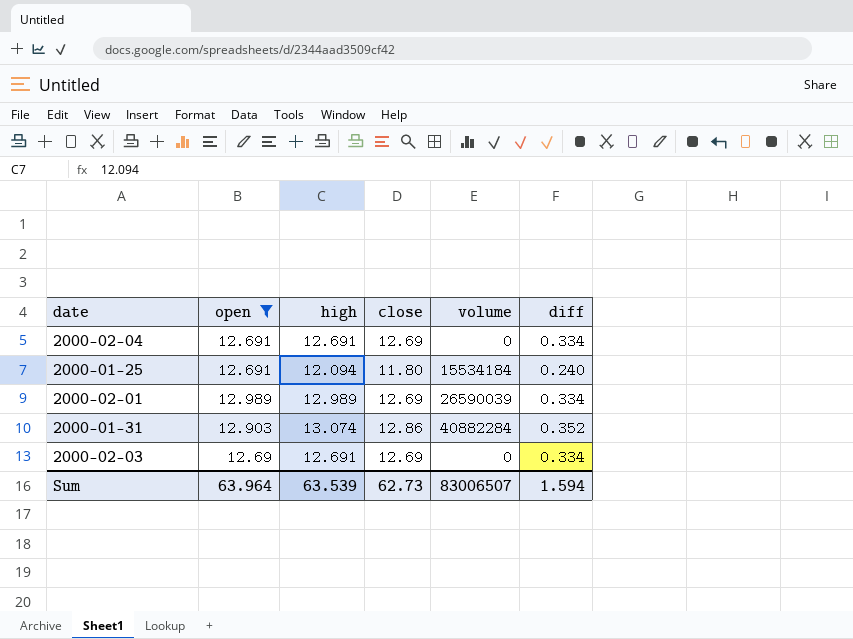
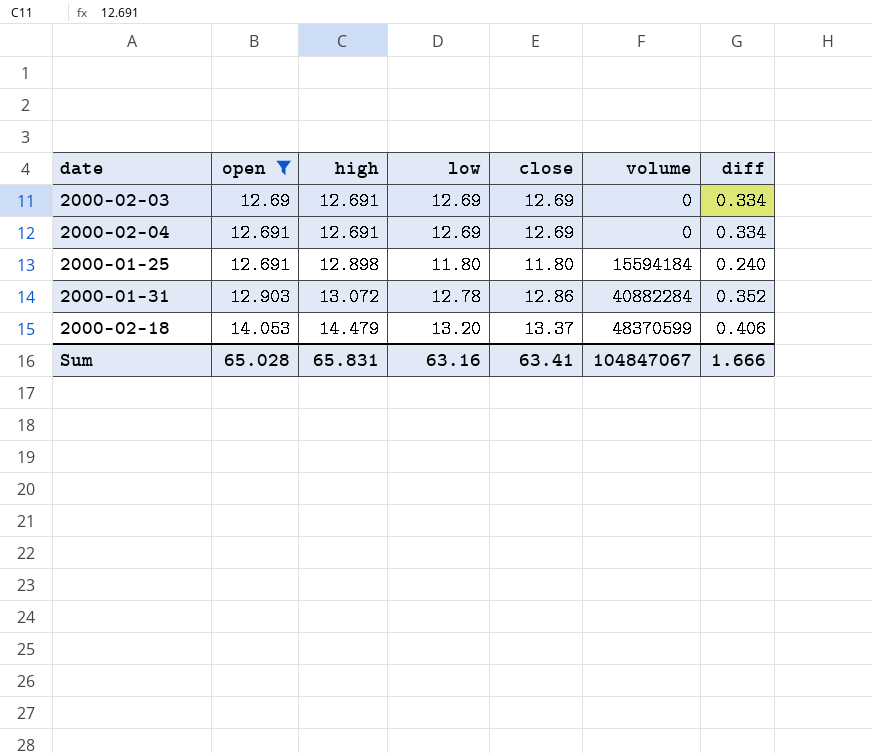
row order: none -> open ascending
column low | position: none -> 4
row 2000-02-01: 12.989 | 12.989 | 12.69 | 26590039 | 0.334 -> none
2000-01-25 | high: 12.094 -> 12.898
2000-01-25 | volume: 15534184 -> 15594184
2000-01-31 | high: 13.074 -> 13.072
row 2000-02-18: none -> 14.053 | 14.479 | 13.20 | 13.37 | 48370599 | 0.406
Sum | open: 63.964 -> 65.028
Sum | high: 63.539 -> 65.831
Sum | close: 62.73 -> 63.41
Sum | volume: 83006507 -> 104847067
Sum | diff: 1.594 -> 1.666

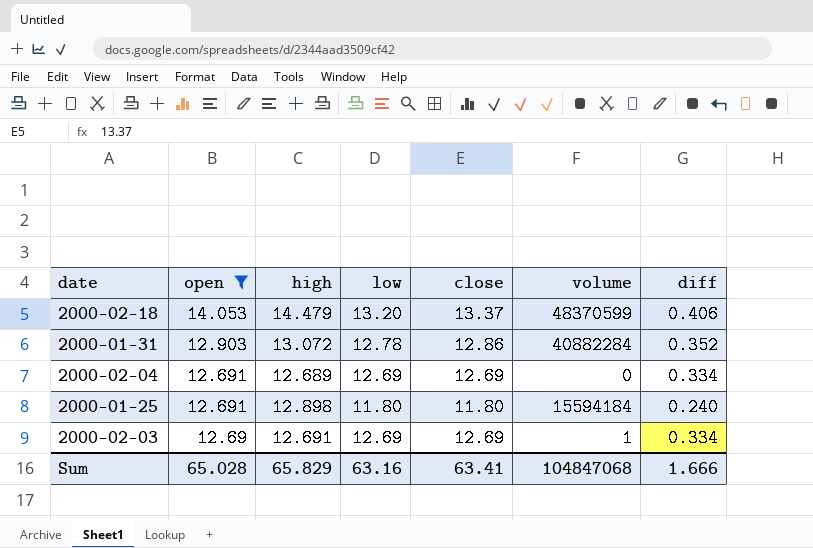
row order: open ascending -> open descending
2000-02-04 | high: 12.691 -> 12.689
2000-02-03 | volume: 0 -> 1
Sum | high: 65.831 -> 65.829
Sum | volume: 104847067 -> 104847068

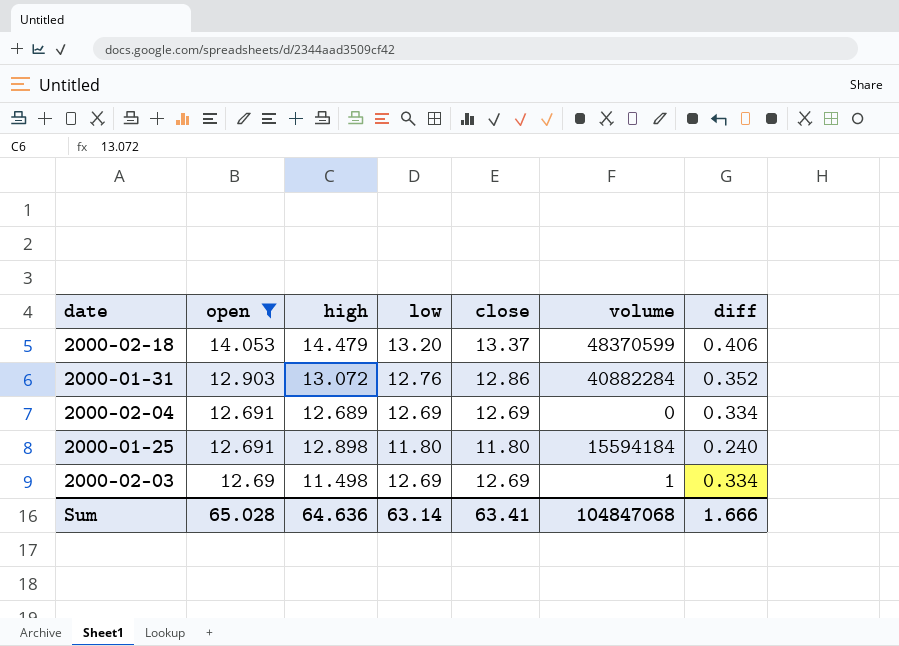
2000-01-31 | low: 12.78 -> 12.76
2000-02-03 | high: 12.691 -> 11.498
Sum | high: 65.829 -> 64.636
Sum | low: 63.16 -> 63.14

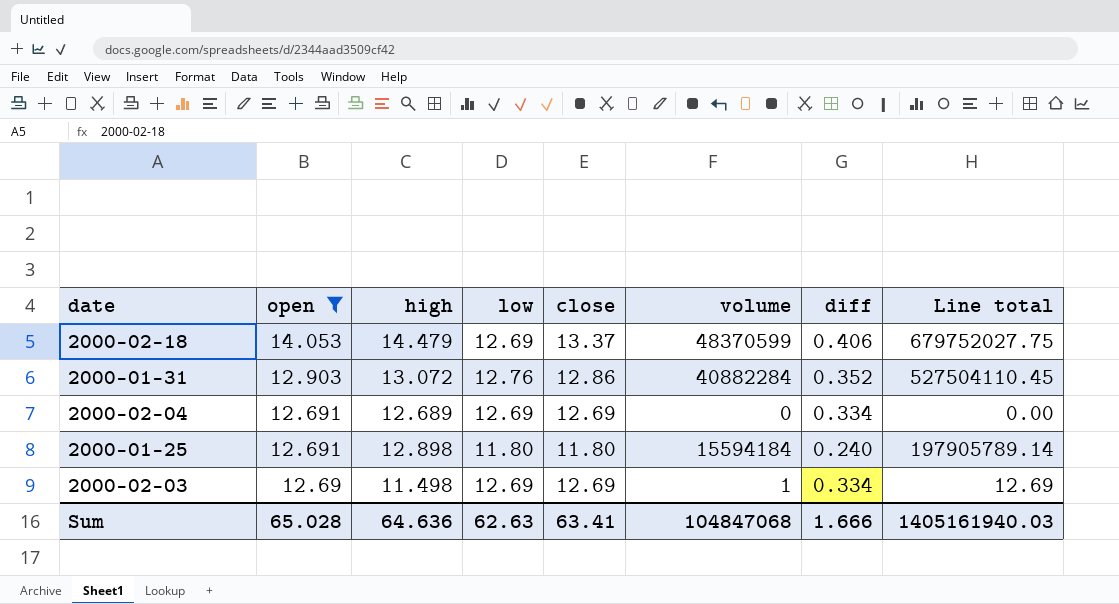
column Line total | formula: none -> [open] * [volume]
2000-02-18 | low: 13.20 -> 12.69
Sum | low: 63.14 -> 62.63

